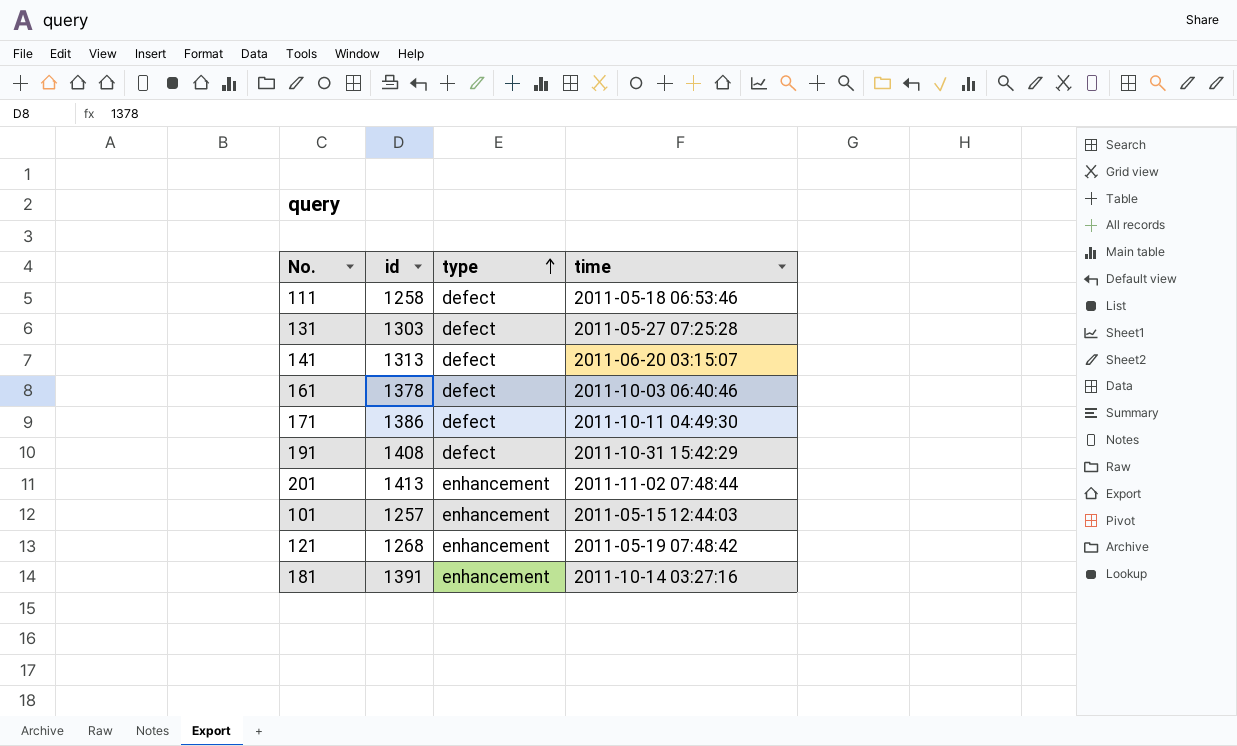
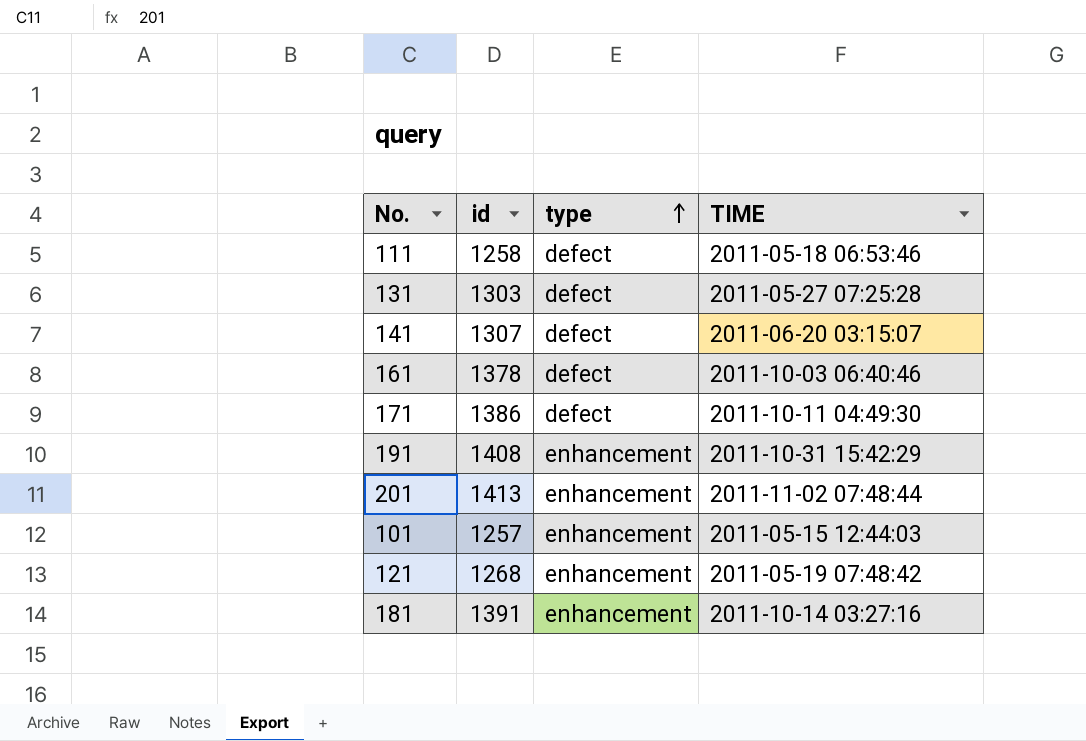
column name: time -> TIME
141 | id: 1313 -> 1307
191 | type: defect -> enhancement

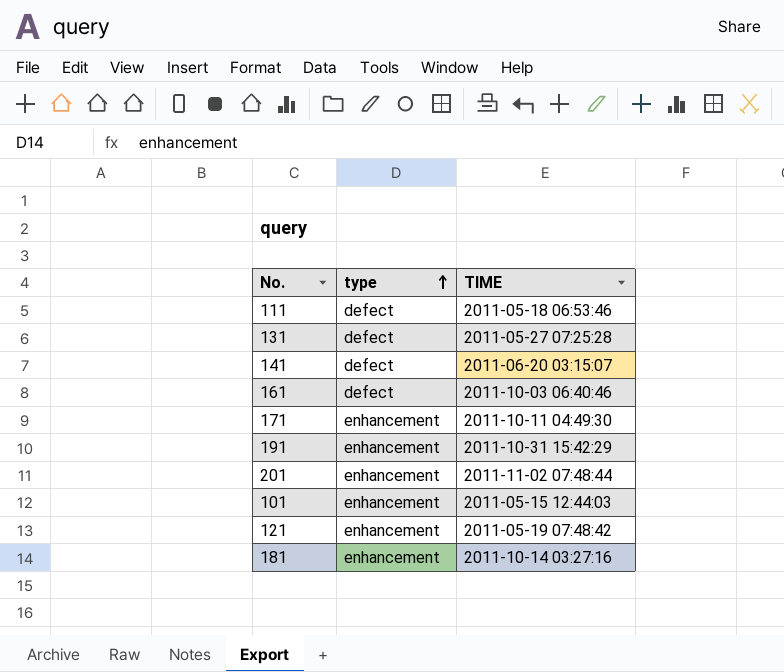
column id | position: 2 -> none
171 | type: defect -> enhancement

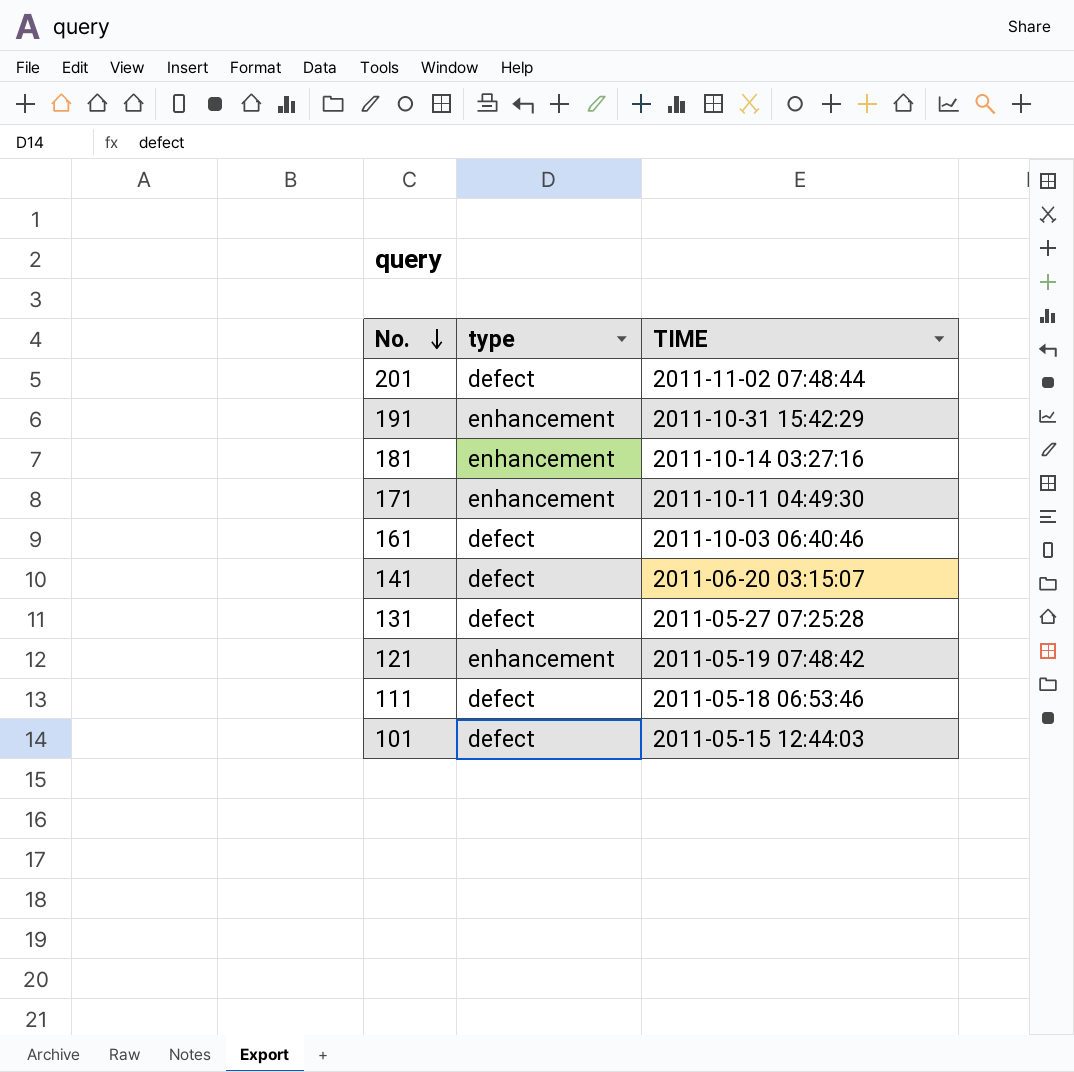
row order: type ascending -> No. descending
201 | type: enhancement -> defect
101 | type: enhancement -> defect

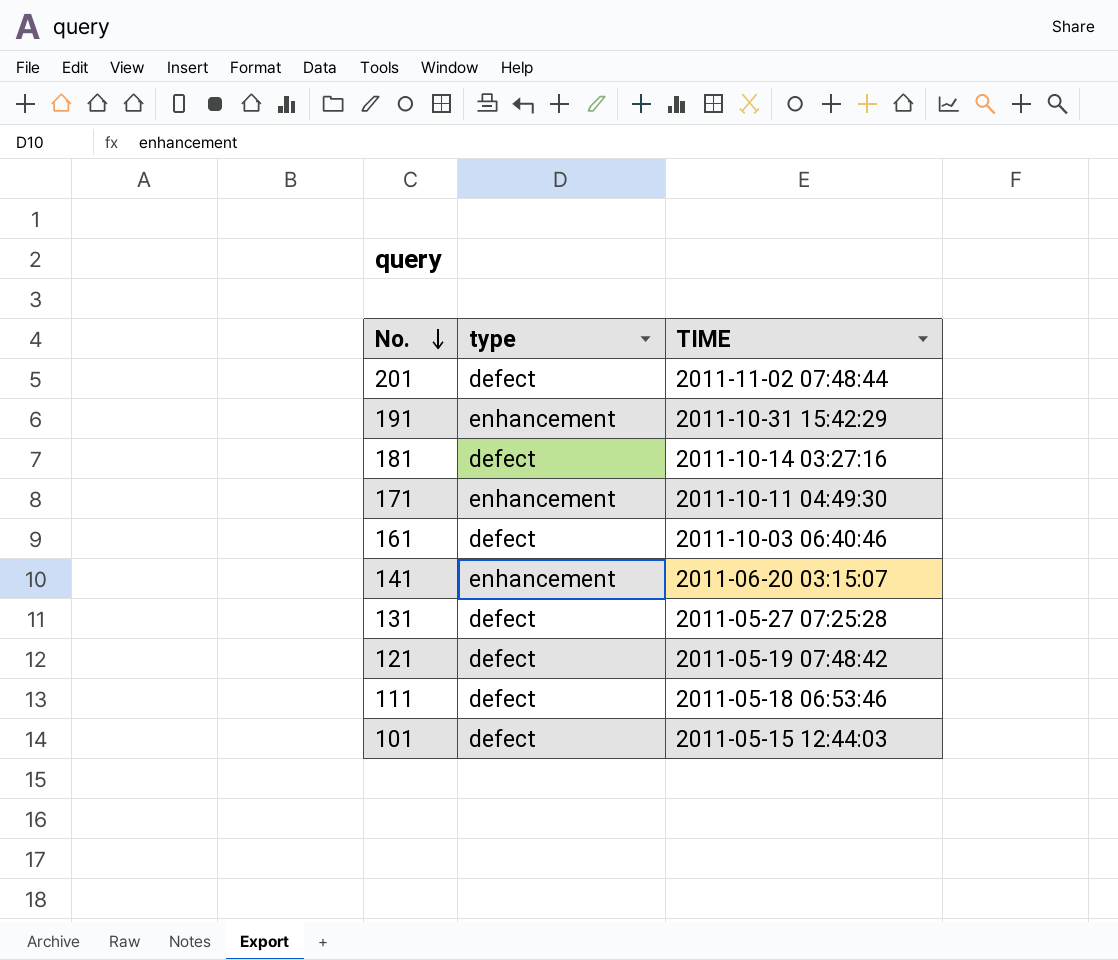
181 | type: enhancement -> defect
141 | type: defect -> enhancement
121 | type: enhancement -> defect

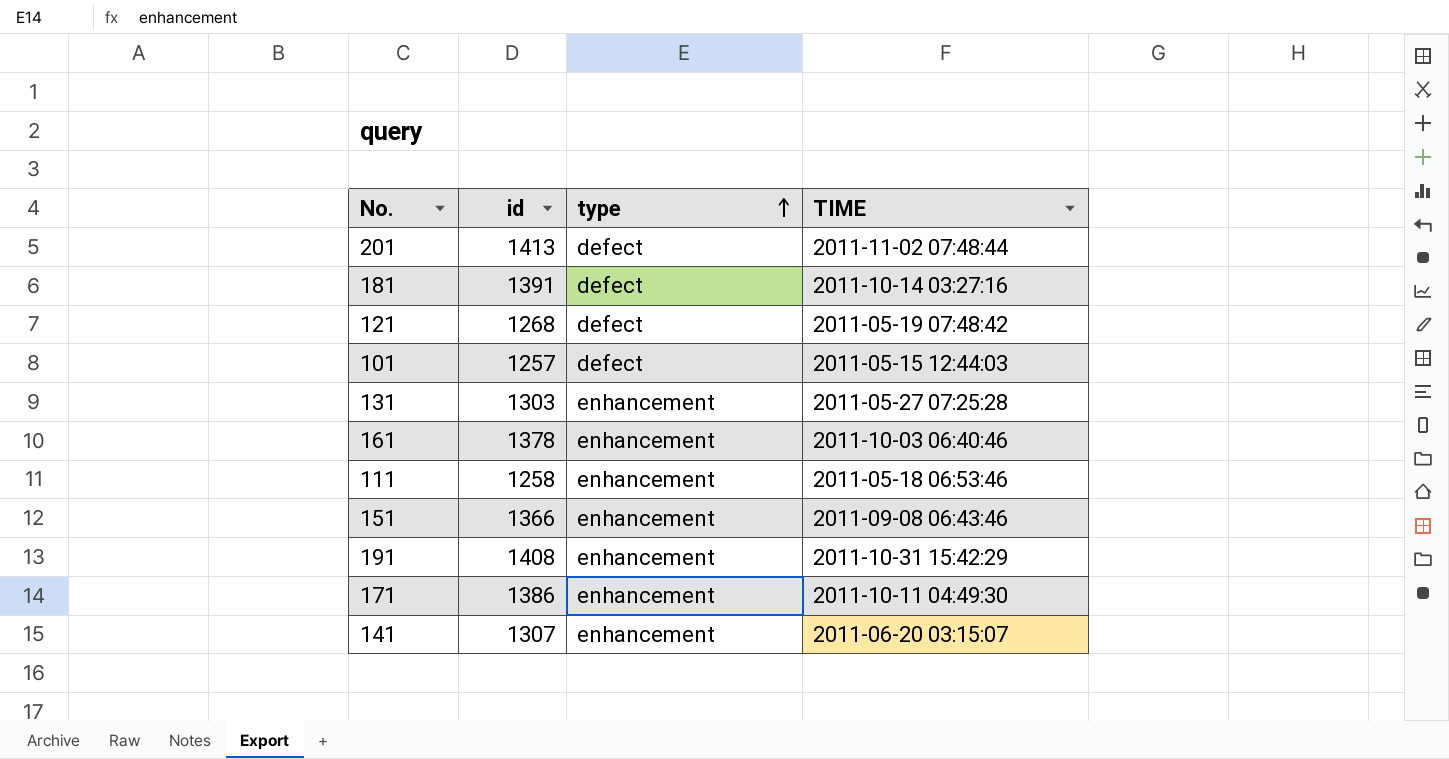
row order: No. descending -> type ascending
column id | position: none -> 2
131 | type: defect -> enhancement
161 | type: defect -> enhancement
111 | type: defect -> enhancement
row 151: none -> 1366 | enhancement | 2011-09-08 06:43:46

